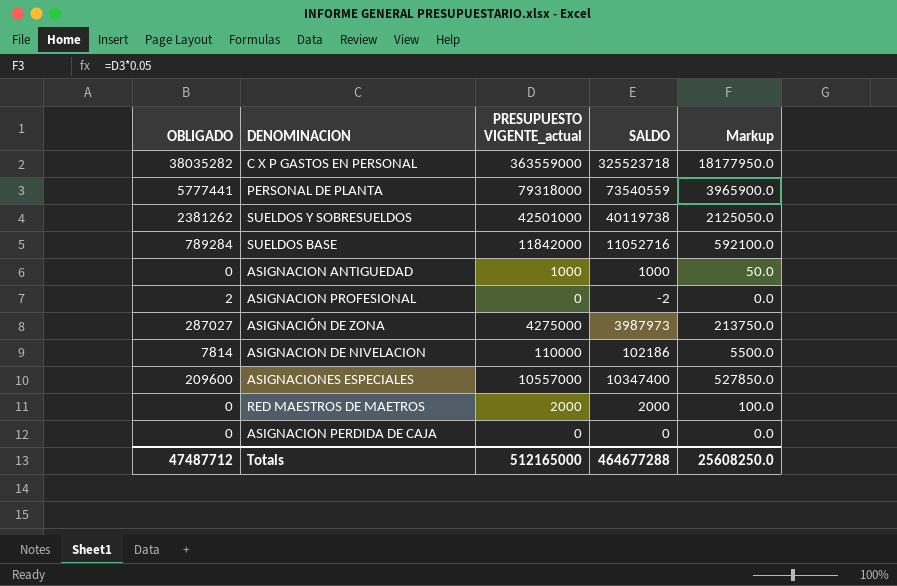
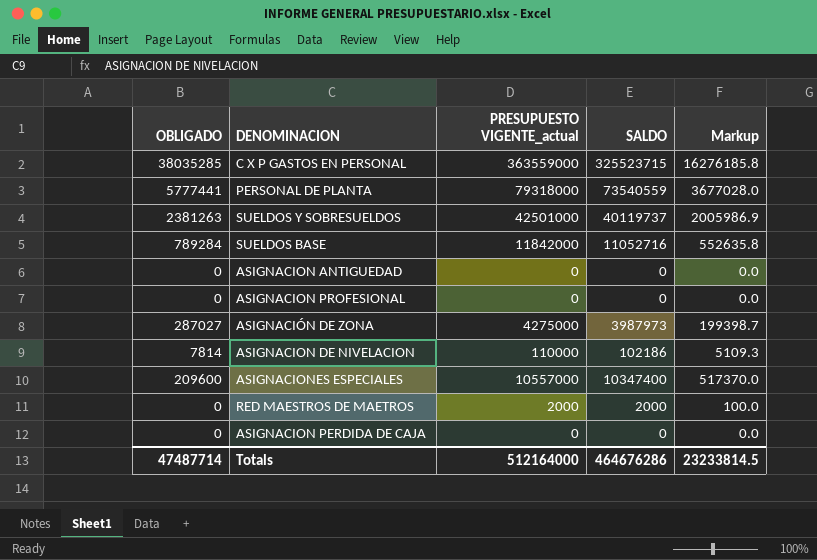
column Markup | formula: [PRESUPUESTO VIGENTE_actual] * 0.05 -> [SALDO] * 0.05
C X P GASTOS EN PERSONAL | OBLIGADO: 38035282 -> 38035285
C X P GASTOS EN PERSONAL | SALDO: 325523718 -> 325523715
SUELDOS Y SOBRESUELDOS | OBLIGADO: 2381262 -> 2381263
SUELDOS Y SOBRESUELDOS | SALDO: 40119738 -> 40119737
ASIGNACION ANTIGUEDAD | PRESUPUESTO VIGENTE_actual: 1000 -> 0
ASIGNACION ANTIGUEDAD | SALDO: 1000 -> 0
ASIGNACION PROFESIONAL | OBLIGADO: 2 -> 0
ASIGNACION PROFESIONAL | SALDO: -2 -> 0
Totals | OBLIGADO: 47487712 -> 47487714
Totals | PRESUPUESTO VIGENTE_actual: 512165000 -> 512164000
Totals | SALDO: 464677288 -> 464676286
Totals | Markup: 25608250.0 -> 23233814.5

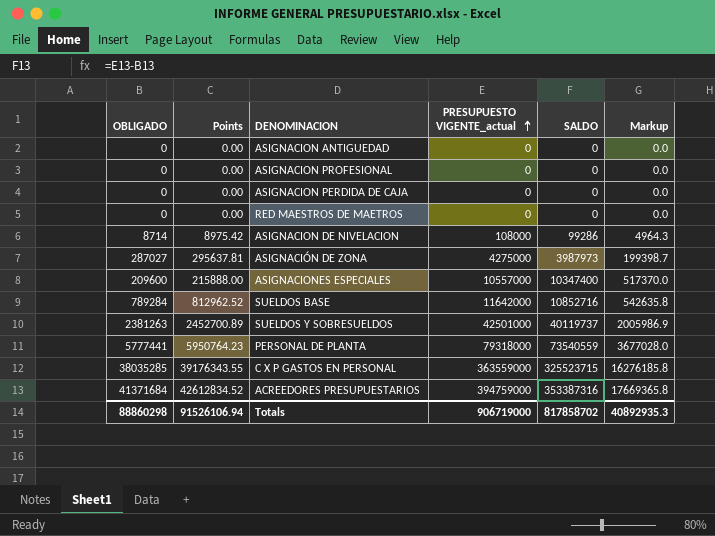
row order: none -> PRESUPUESTO VIGENTE_actual ascending
column Points | formula: none -> [OBLIGADO] * 1.03
RED MAESTROS DE MAETROS | PRESUPUESTO VIGENTE_actual: 2000 -> 0
RED MAESTROS DE MAETROS | SALDO: 2000 -> 0
RED MAESTROS DE MAETROS | Markup: 100.0 -> 0.0
ASIGNACION DE NIVELACION | OBLIGADO: 7814 -> 8714
ASIGNACION DE NIVELACION | PRESUPUESTO VIGENTE_actual: 110000 -> 108000
ASIGNACION DE NIVELACION | SALDO: 102186 -> 99286
ASIGNACION DE NIVELACION | Markup: 5109.3 -> 4964.3
SUELDOS BASE | PRESUPUESTO VIGENTE_actual: 11842000 -> 11642000
SUELDOS BASE | SALDO: 11052716 -> 10852716
SUELDOS BASE | Markup: 552635.8 -> 542635.8
row ACREEDORES PRESUPUESTARIOS: none -> 41371684 | 42612834.52 | 394759000 | 353387316 | 17669365.8
Totals | OBLIGADO: 47487714 -> 88860298
Totals | PRESUPUESTO VIGENTE_actual: 512164000 -> 906719000
Totals | SALDO: 464676286 -> 817858702
Totals | Markup: 23233814.5 -> 40892935.3

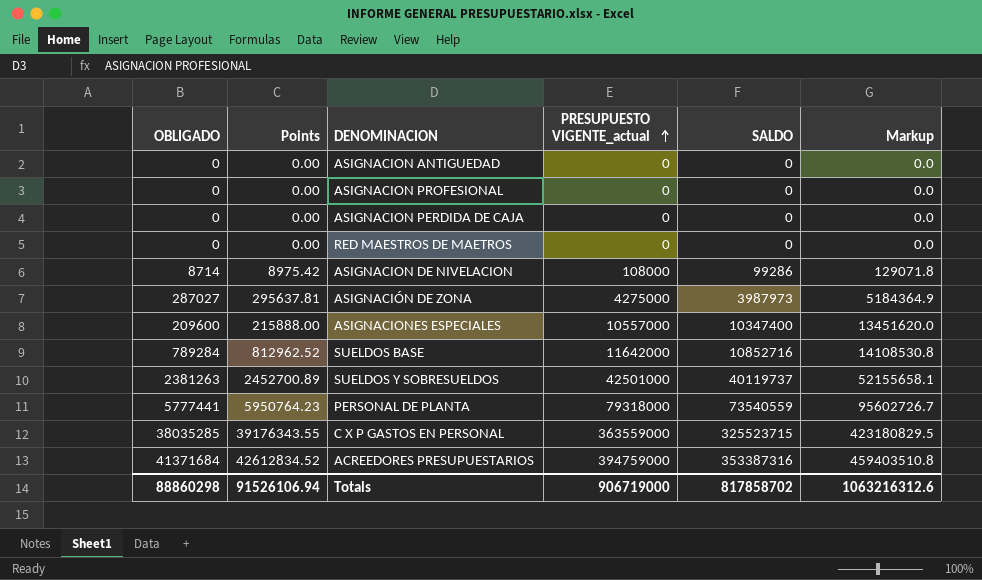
column Markup | formula: [SALDO] * 0.05 -> [SALDO] * 1.3
Totals | Markup: 40892935.3 -> 1063216312.6

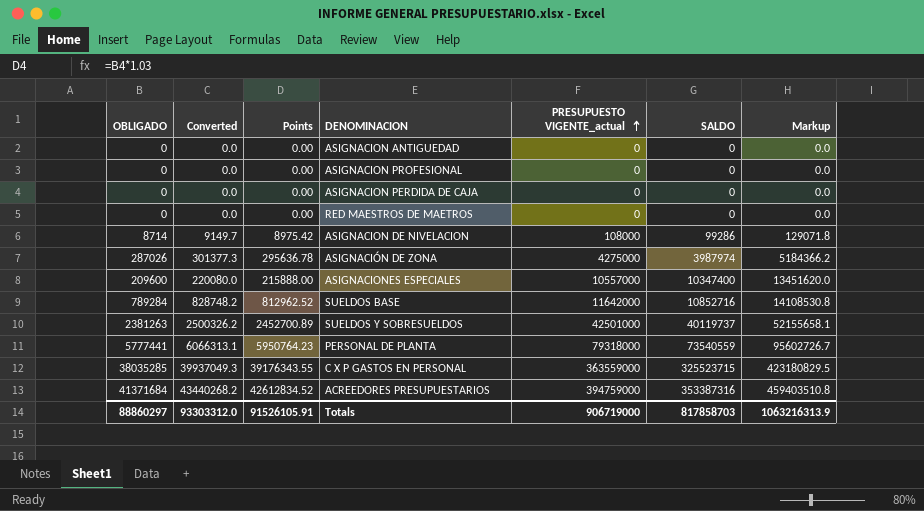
column Converted | formula: none -> [OBLIGADO] * 1.05
ASIGNACIÓN DE ZONA | OBLIGADO: 287027 -> 287026
ASIGNACIÓN DE ZONA | Points: 295637.81 -> 295636.78
ASIGNACIÓN DE ZONA | SALDO: 3987973 -> 3987974
ASIGNACIÓN DE ZONA | Markup: 5184364.9 -> 5184366.2
Totals | OBLIGADO: 88860298 -> 88860297
Totals | Points: 91526106.94 -> 91526105.91
Totals | SALDO: 817858702 -> 817858703
Totals | Markup: 1063216312.6 -> 1063216313.9

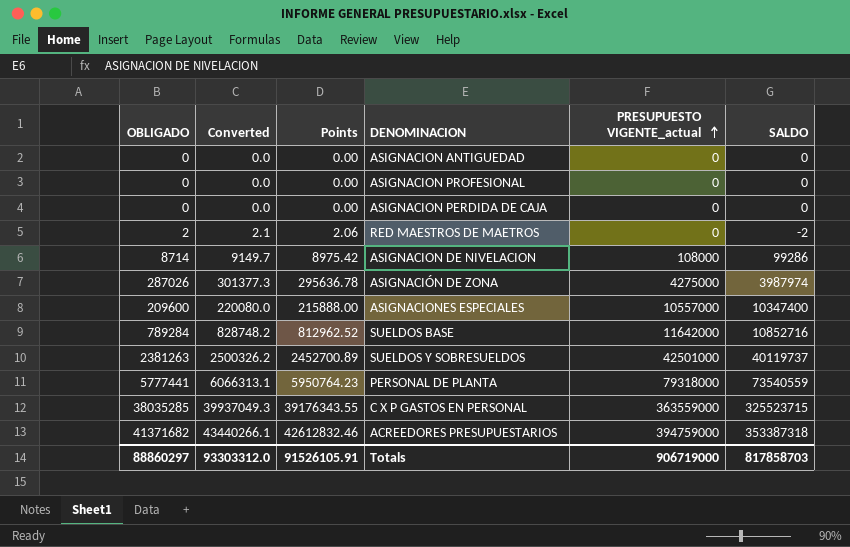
column Markup | formula: [SALDO] * 1.3 -> none
RED MAESTROS DE MAETROS | OBLIGADO: 0 -> 2
RED MAESTROS DE MAETROS | Converted: 0.0 -> 2.1
RED MAESTROS DE MAETROS | Points: 0.00 -> 2.06
RED MAESTROS DE MAETROS | SALDO: 0 -> -2
ACREEDORES PRESUPUESTARIOS | OBLIGADO: 41371684 -> 41371682
ACREEDORES PRESUPUESTARIOS | Converted: 43440268.2 -> 43440266.1
ACREEDORES PRESUPUESTARIOS | Points: 42612834.52 -> 42612832.46
ACREEDORES PRESUPUESTARIOS | SALDO: 353387316 -> 353387318

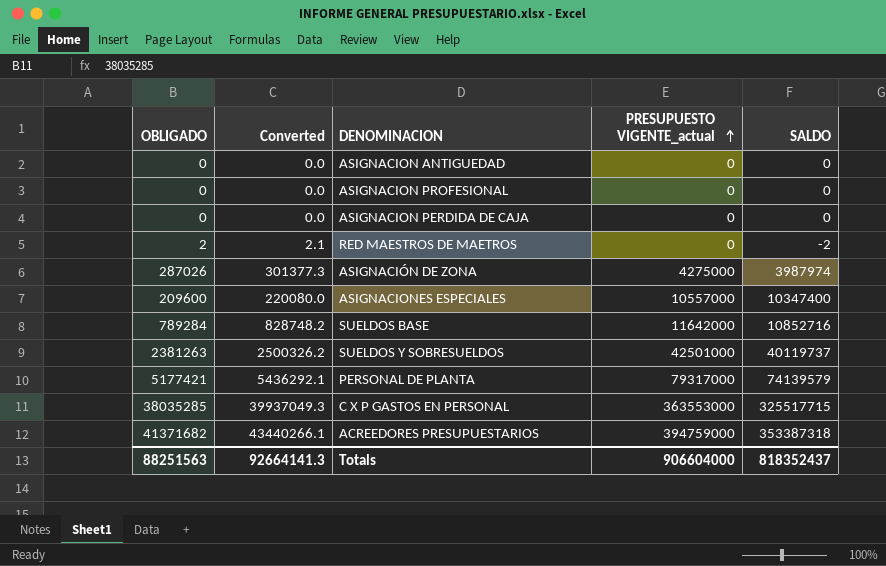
column Points | formula: [OBLIGADO] * 1.03 -> none
row ASIGNACION DE NIVELACION: 8714 | 9149.7 | 8975.42 | 108000 | 99286 -> none
PERSONAL DE PLANTA | OBLIGADO: 5777441 -> 5177421
PERSONAL DE PLANTA | Converted: 6066313.1 -> 5436292.1
PERSONAL DE PLANTA | PRESUPUESTO VIGENTE_actual: 79318000 -> 79317000
PERSONAL DE PLANTA | SALDO: 73540559 -> 74139579
C X P GASTOS EN PERSONAL | PRESUPUESTO VIGENTE_actual: 363559000 -> 363553000
C X P GASTOS EN PERSONAL | SALDO: 325523715 -> 325517715
Totals | OBLIGADO: 88860297 -> 88251563
Totals | Converted: 93303312.0 -> 92664141.3
Totals | PRESUPUESTO VIGENTE_actual: 906719000 -> 906604000
Totals | SALDO: 817858703 -> 818352437

